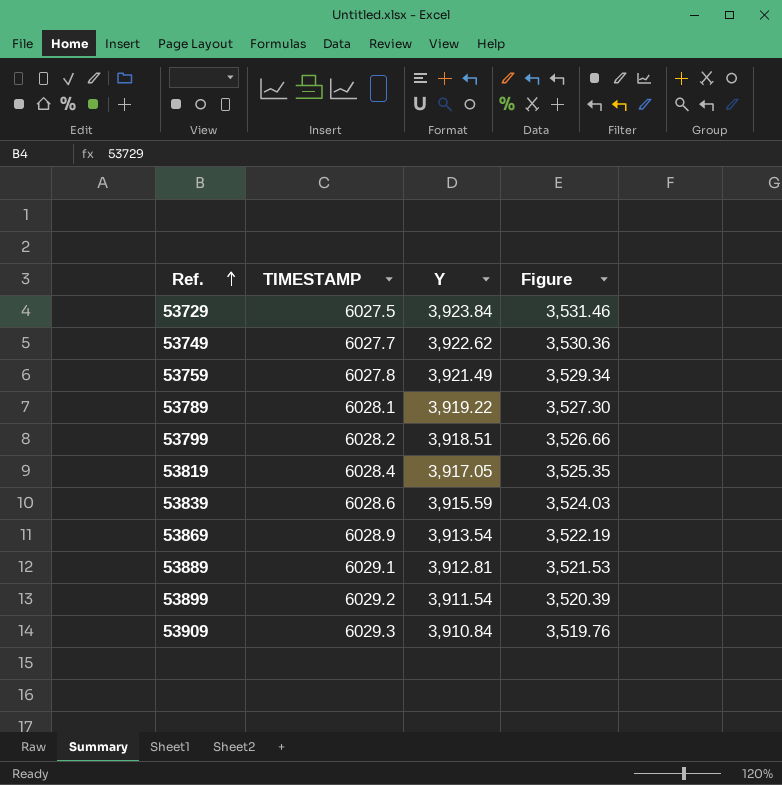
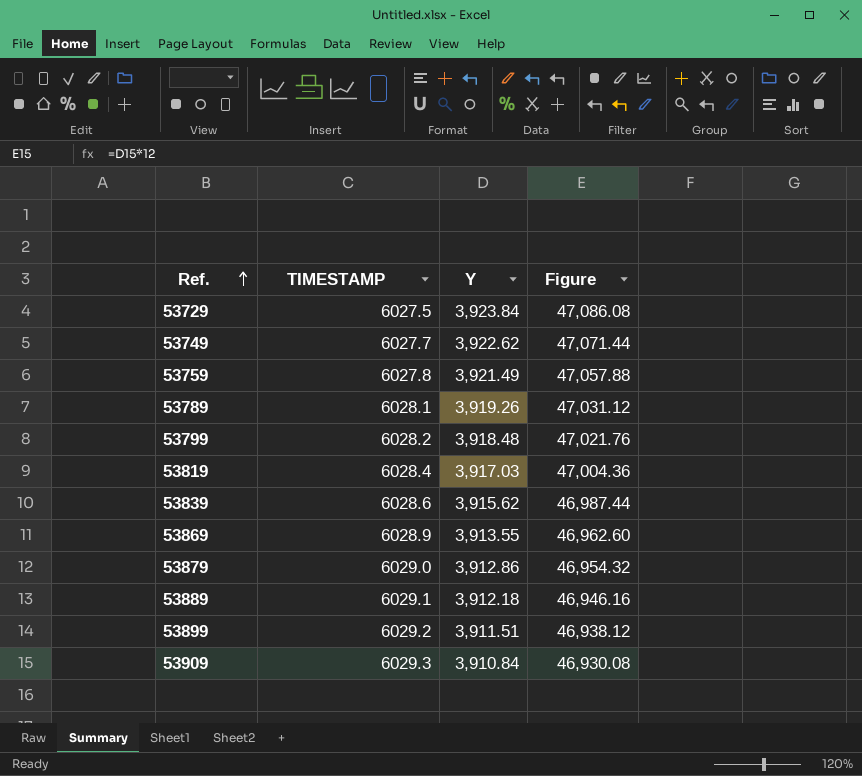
column Figure | formula: [Y] * 0.9 -> [Y] * 12
53789 | Y: 3,919.22 -> 3,919.26
53799 | Y: 3,918.51 -> 3,918.48
53819 | Y: 3,917.05 -> 3,917.03
53839 | Y: 3,915.59 -> 3,915.62
53869 | Y: 3,913.54 -> 3,913.55
row 53879: none -> 6029.0 | 3,912.86 | 46,954.32
53889 | Y: 3,912.81 -> 3,912.18
53899 | Y: 3,911.54 -> 3,911.51

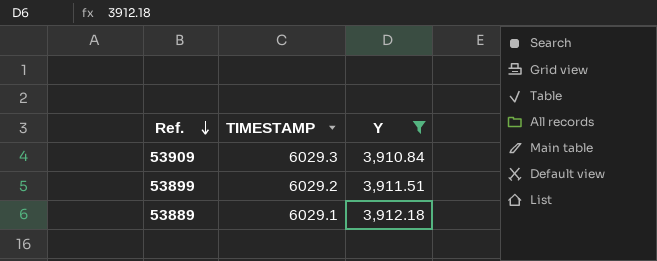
filter: none -> Y <= 3,912.18
row order: Ref. ascending -> Ref. descending
column Figure | formula: [Y] * 12 -> none

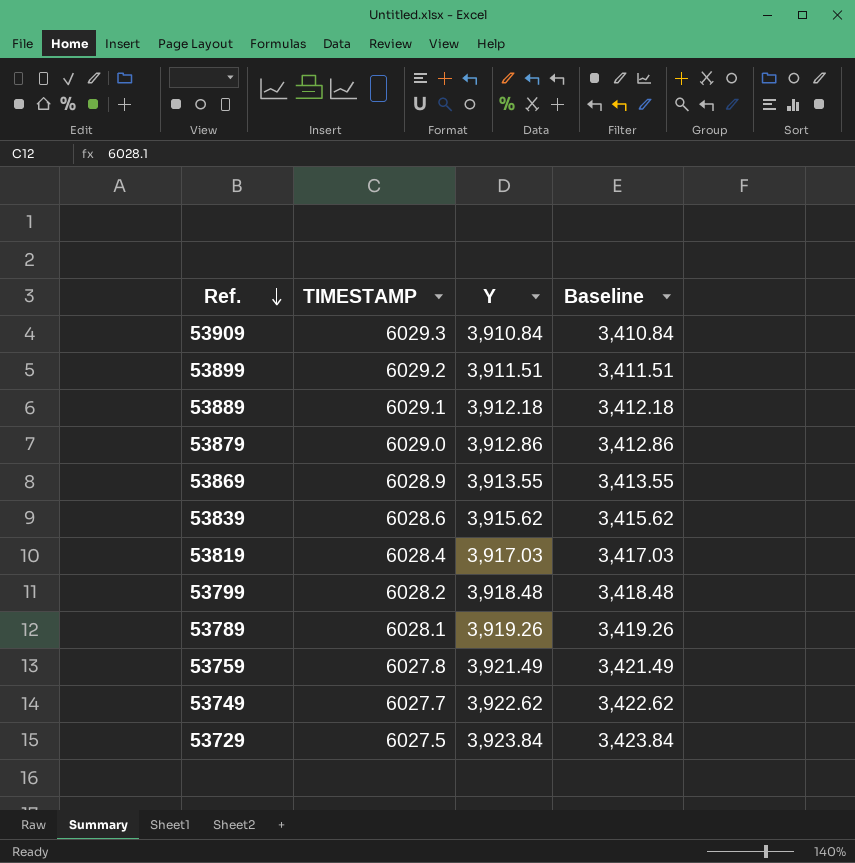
filter: Y <= 3,912.18 -> none
column Baseline | formula: none -> [Y] - 500

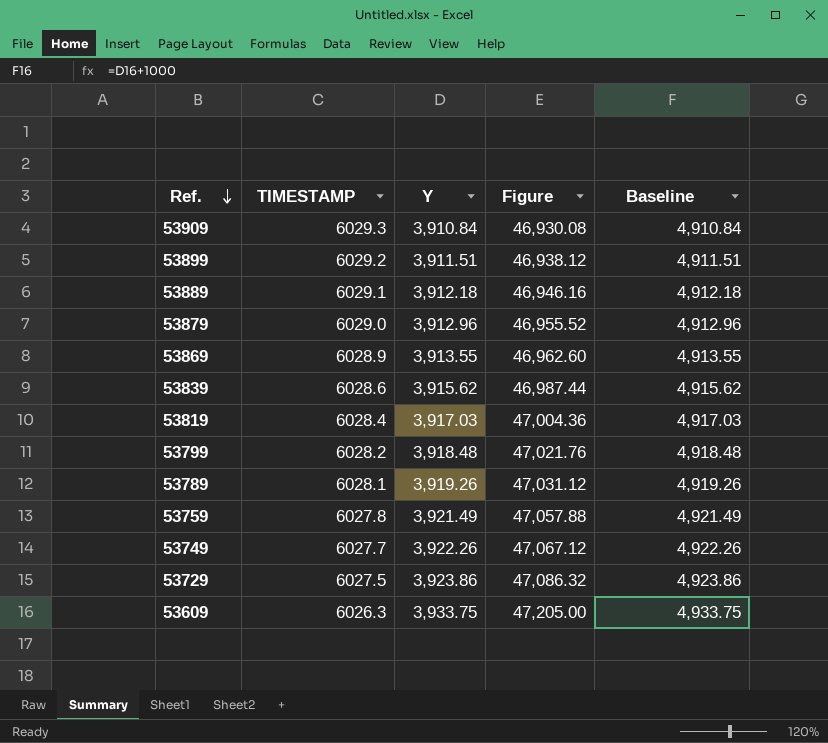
column Figure | formula: none -> [Y] * 12
column Baseline | formula: [Y] - 500 -> [Y] + 1000
53879 | Y: 3,912.86 -> 3,912.96
53749 | Y: 3,922.62 -> 3,922.26
53729 | Y: 3,923.84 -> 3,923.86
row 53609: none -> 6026.3 | 3,933.75 | 47,205.00 | 4,933.75

